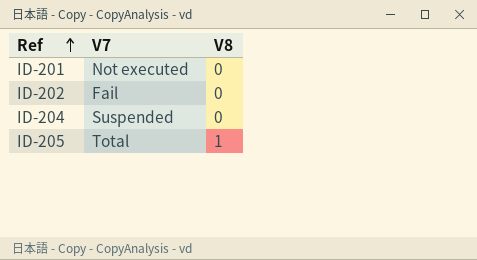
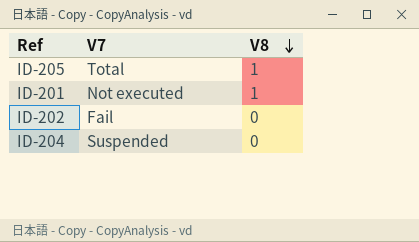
row order: Ref ascending -> V8 descending
ID-201 | V8: 0 -> 1

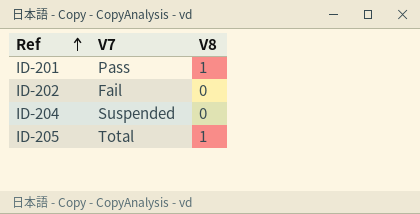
row order: V8 descending -> Ref ascending
ID-201 | V7: Not executed -> Pass

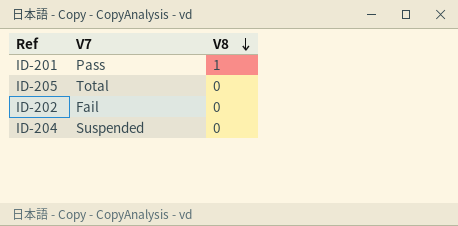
row order: Ref ascending -> V8 descending
ID-205 | V8: 1 -> 0

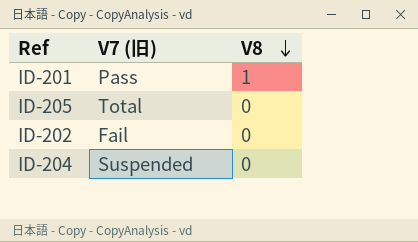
column name: V7 -> V7 (旧)

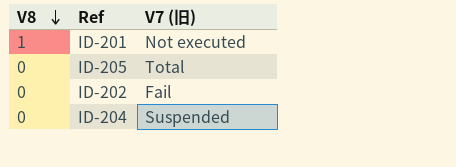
column V8 | position: 3 -> 1
ID-201 | V7 (旧): Pass -> Not executed

